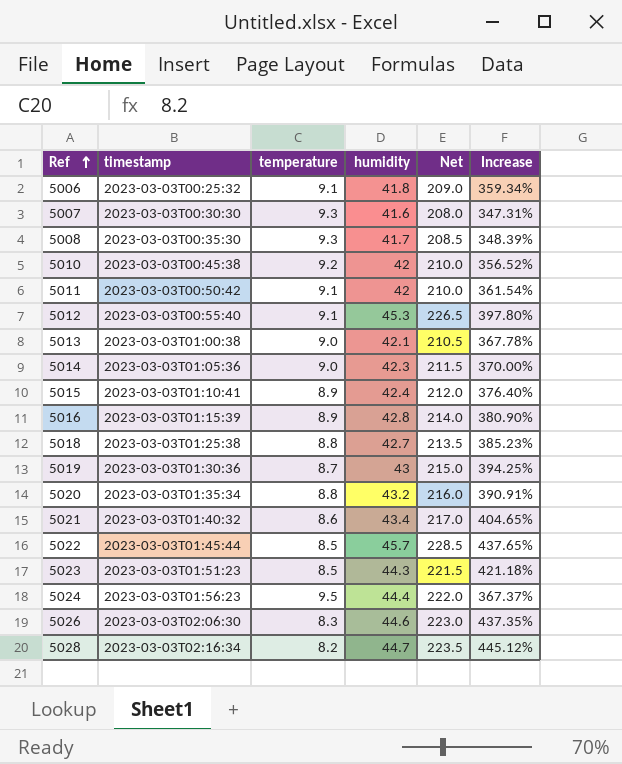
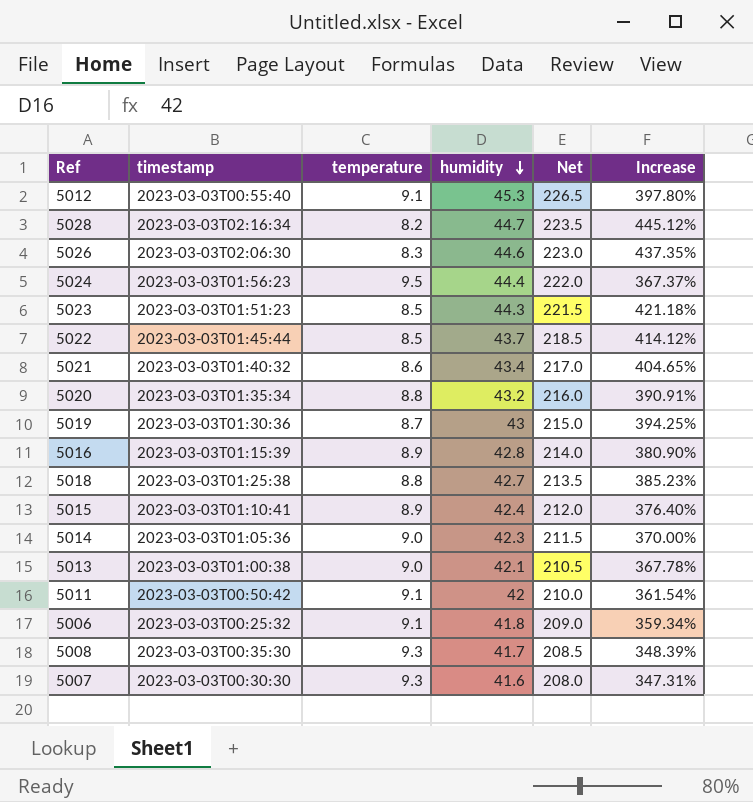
row order: Ref ascending -> humidity descending
row 5010: 2023-03-03T00:45:38 | 9.2 | 42 | 210.0 | 356.52% -> none
5022 | humidity: 45.7 -> 43.7
5022 | Net: 228.5 -> 218.5
5022 | Increase: 437.65% -> 414.12%

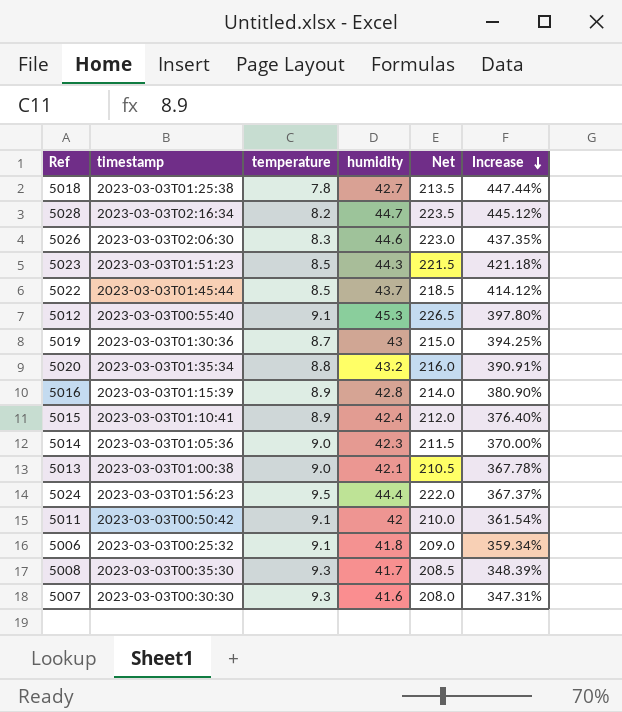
row order: humidity descending -> Increase descending
row 5021: 2023-03-03T01:40:32 | 8.6 | 43.4 | 217.0 | 404.65% -> none
5018 | temperature: 8.8 -> 7.8
5018 | Increase: 385.23% -> 447.44%

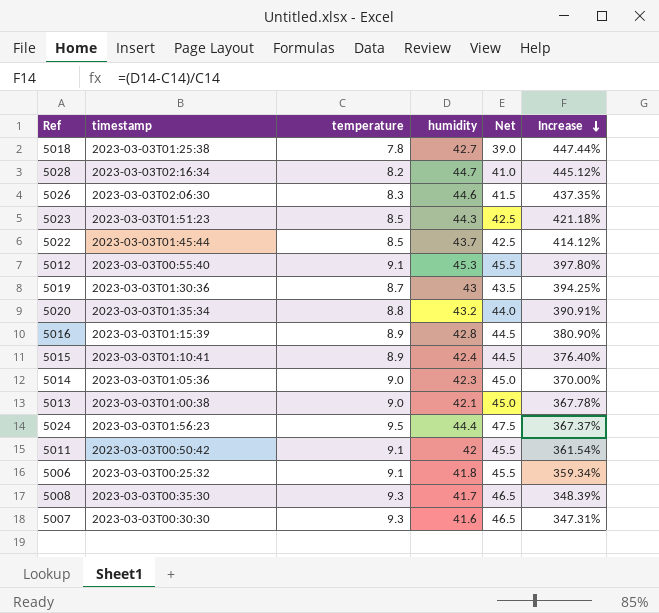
column Net | formula: [humidity] * 5 -> [temperature] * 5

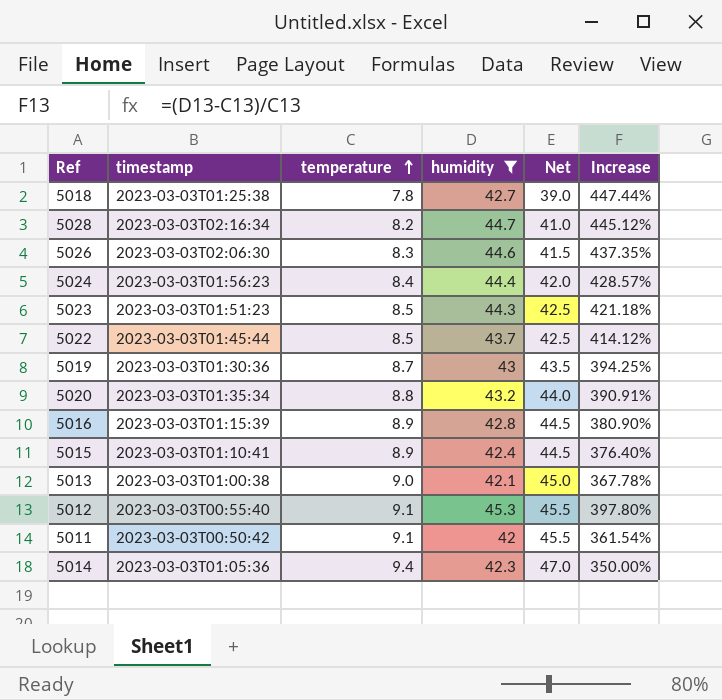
filter: none -> humidity >= 42
row order: Increase descending -> temperature ascending
5024 | temperature: 9.5 -> 8.4
5024 | Net: 47.5 -> 42.0
5024 | Increase: 367.37% -> 428.57%
5014 | temperature: 9.0 -> 9.4
5014 | Net: 45.0 -> 47.0
5014 | Increase: 370.00% -> 350.00%

